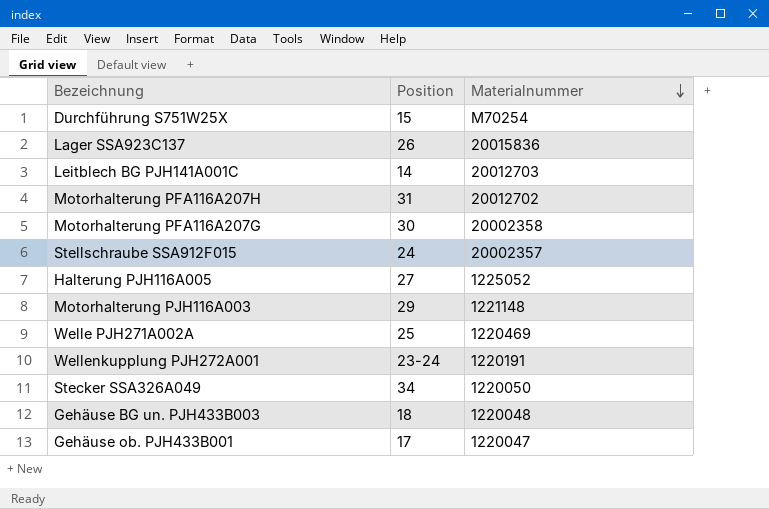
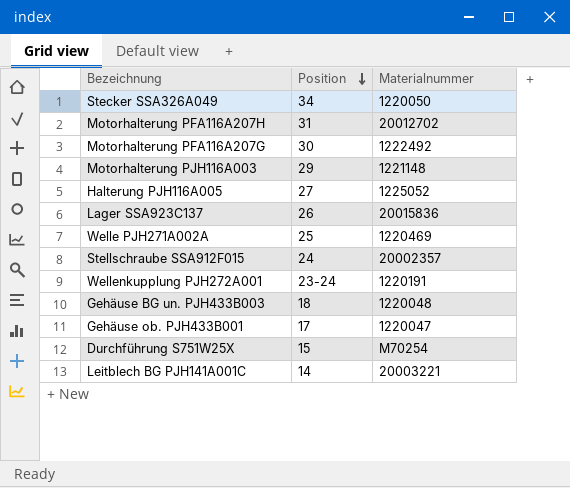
row order: Materialnummer descending -> Position descending
Motorhalterung PFA116A207G | Materialnummer: 20002358 -> 1222492
Leitblech BG PJH141A001C | Materialnummer: 20012703 -> 20003221

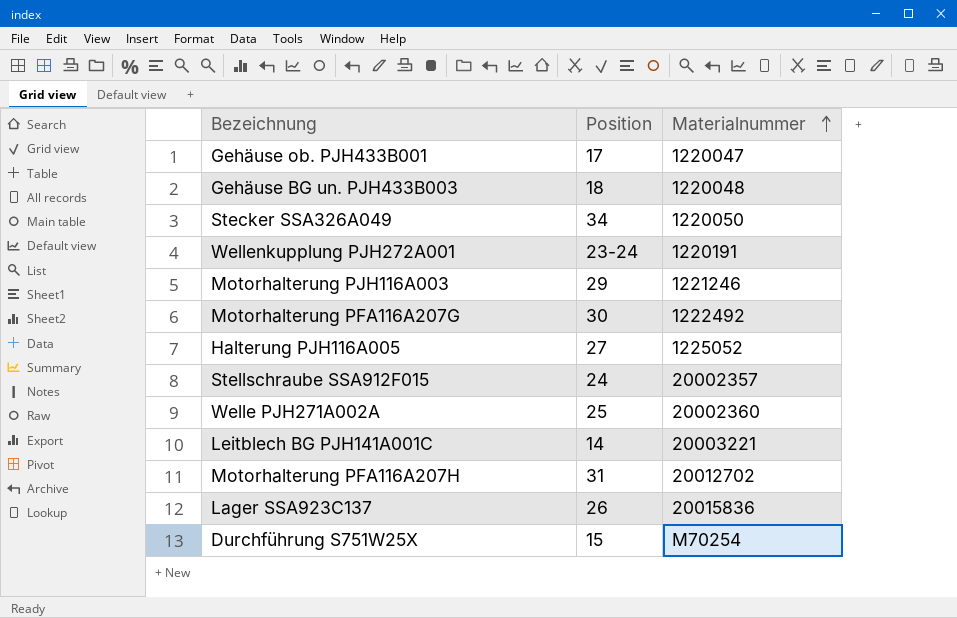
row order: Position descending -> Materialnummer ascending
Motorhalterung PJH116A003 | Materialnummer: 1221148 -> 1221246
Welle PJH271A002A | Materialnummer: 1220469 -> 20002360

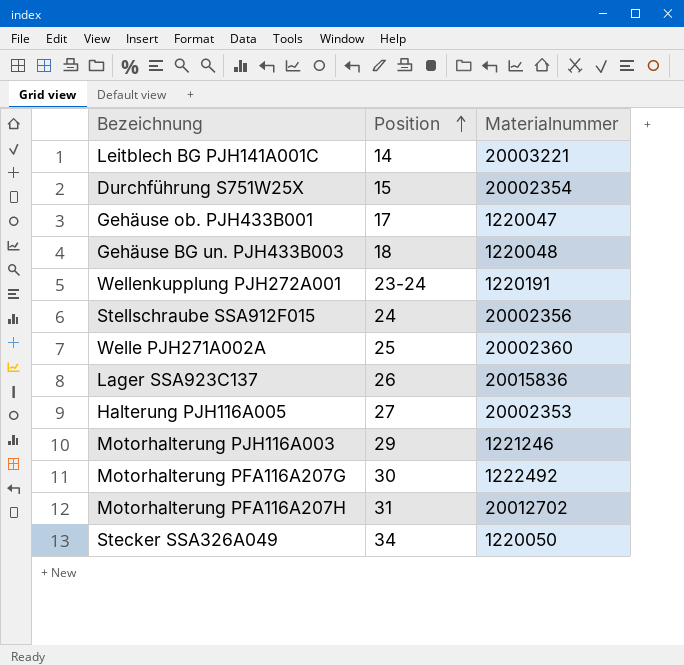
row order: Materialnummer ascending -> Position ascending
Durchführung S751W25X | Materialnummer: M70254 -> 20002354
Stellschraube SSA912F015 | Materialnummer: 20002357 -> 20002356
Halterung PJH116A005 | Materialnummer: 1225052 -> 20002353

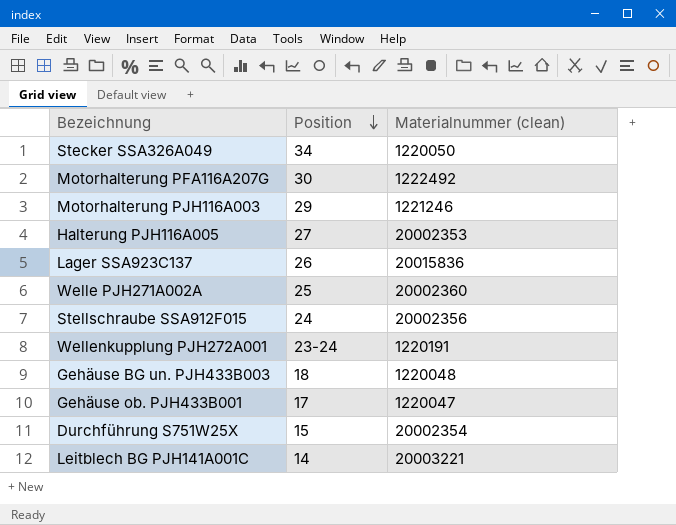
row order: Position ascending -> Position descending
column name: Materialnummer -> Materialnummer (clean)
row Motorhalterung PFA116A207H: 31 | 20012702 -> none

